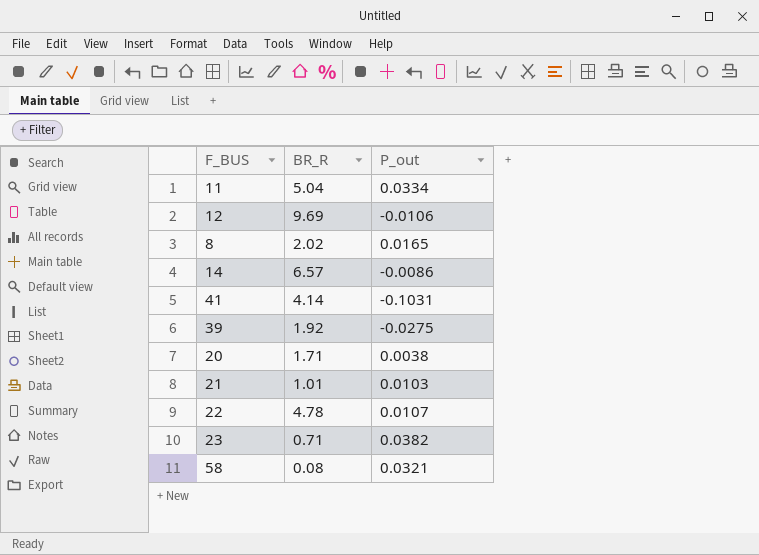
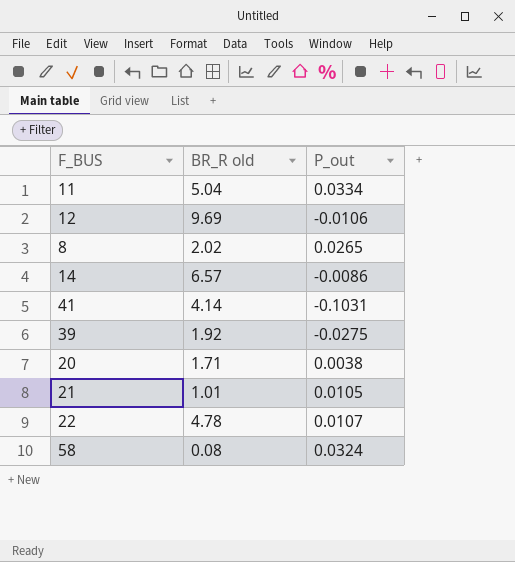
column name: BR_R -> BR_R old
row 23: 0.71 | 0.0382 -> none
8 | P_out: 0.0165 -> 0.0265
21 | P_out: 0.0103 -> 0.0105
58 | P_out: 0.0321 -> 0.0324

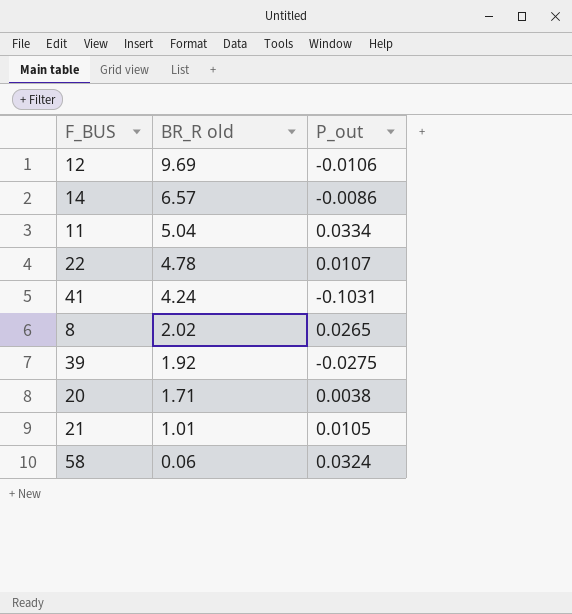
row order: none -> BR_R old descending
41 | BR_R old: 4.14 -> 4.24
58 | BR_R old: 0.08 -> 0.06

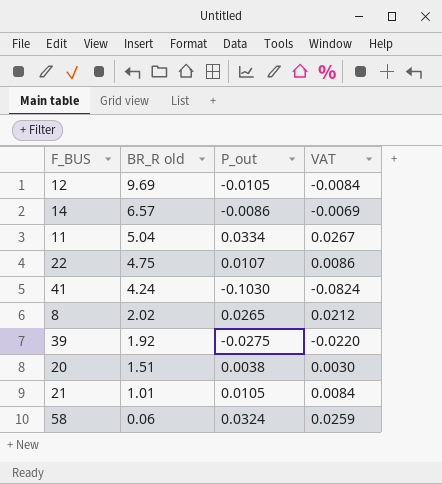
column VAT | formula: none -> [P_out] * 0.8
12 | P_out: -0.0106 -> -0.0105
22 | BR_R old: 4.78 -> 4.75
41 | P_out: -0.1031 -> -0.1030
20 | BR_R old: 1.71 -> 1.51

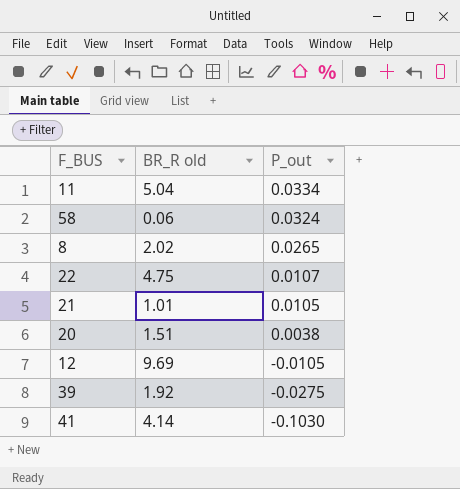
row order: BR_R old descending -> P_out descending
column VAT | formula: [P_out] * 0.8 -> none
row 14: 6.57 | -0.0086 | -0.0069 -> none
41 | BR_R old: 4.24 -> 4.14

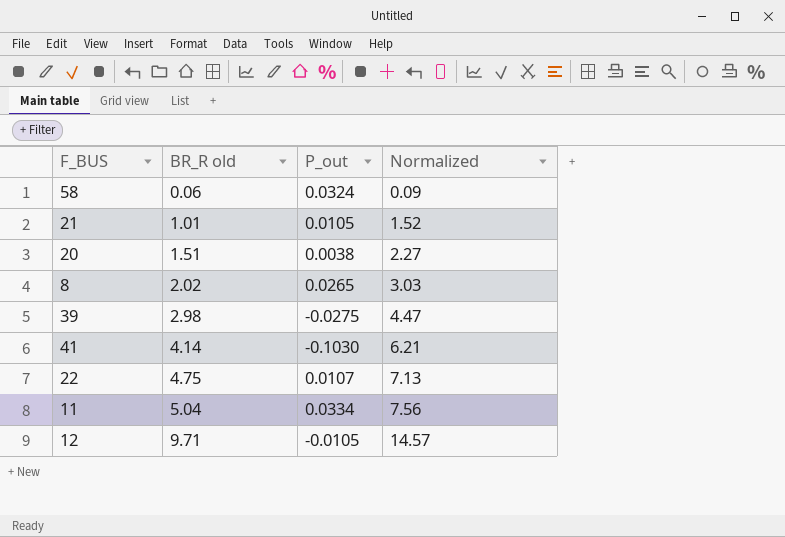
row order: P_out descending -> BR_R old ascending
column Normalized | formula: none -> [BR_R old] * 1.5
39 | BR_R old: 1.92 -> 2.98
12 | BR_R old: 9.69 -> 9.71

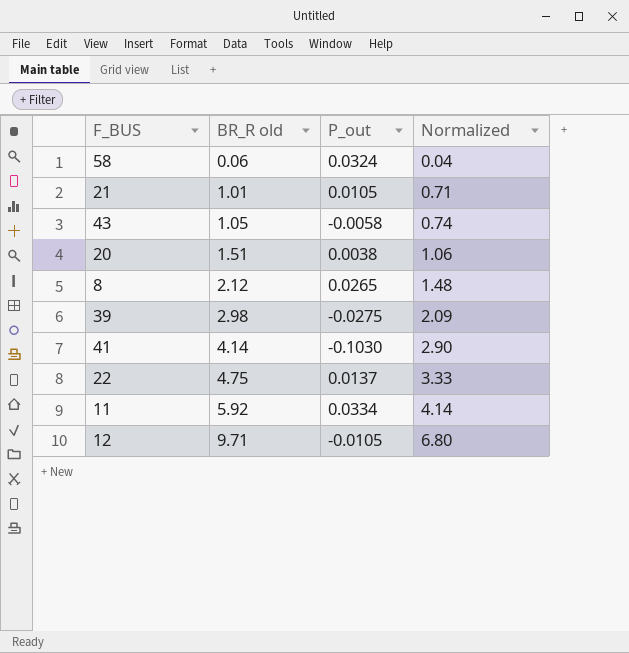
column Normalized | formula: [BR_R old] * 1.5 -> [BR_R old] * 0.7
row 43: none -> 1.05 | -0.0058 | 0.74
8 | BR_R old: 2.02 -> 2.12
22 | P_out: 0.0107 -> 0.0137
11 | BR_R old: 5.04 -> 5.92

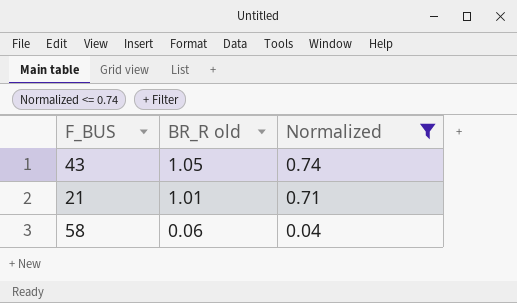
filter: none -> Normalized <= 0.74
row order: BR_R old ascending -> BR_R old descending
column P_out | position: 3 -> none

